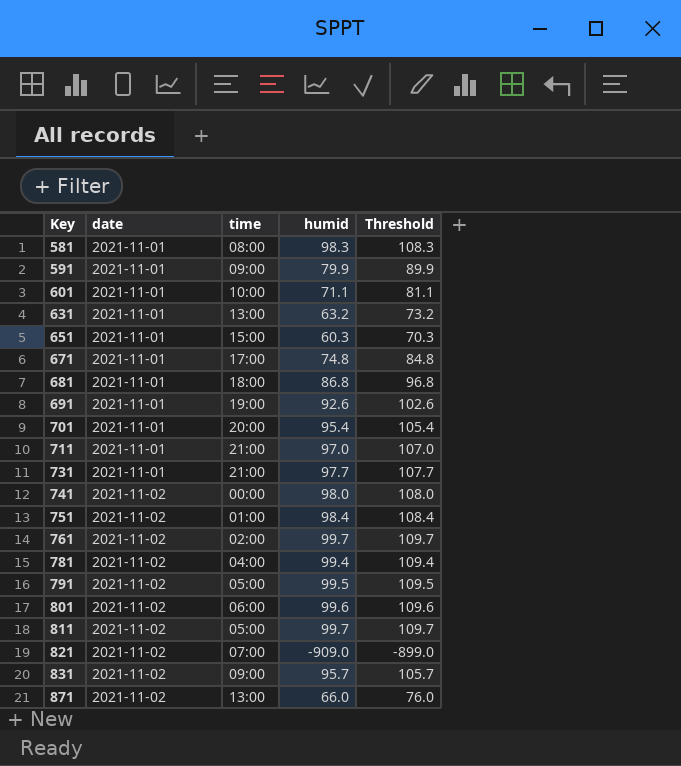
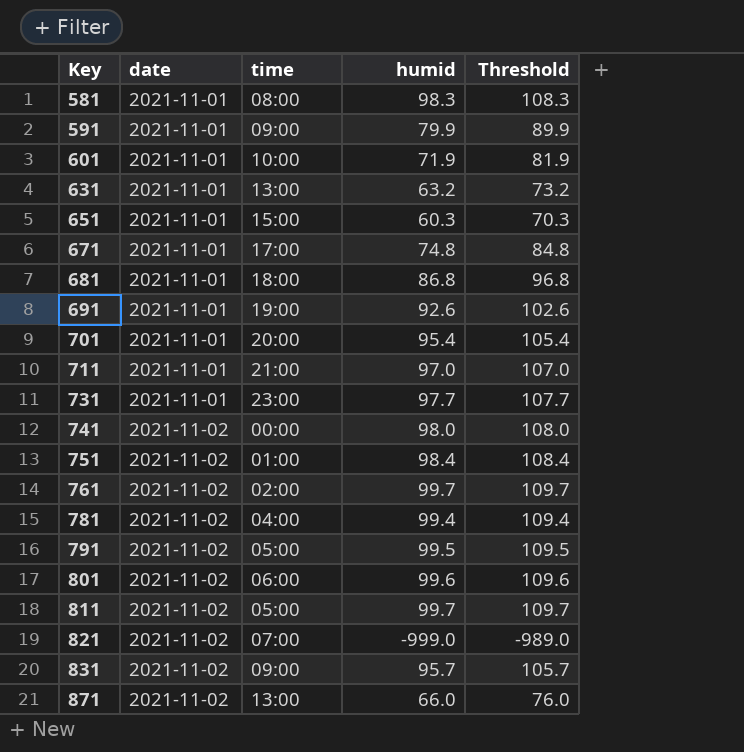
601 | humid: 71.1 -> 71.9
601 | Threshold: 81.1 -> 81.9
731 | time: 21:00 -> 23:00
821 | humid: -909.0 -> -999.0
821 | Threshold: -899.0 -> -989.0

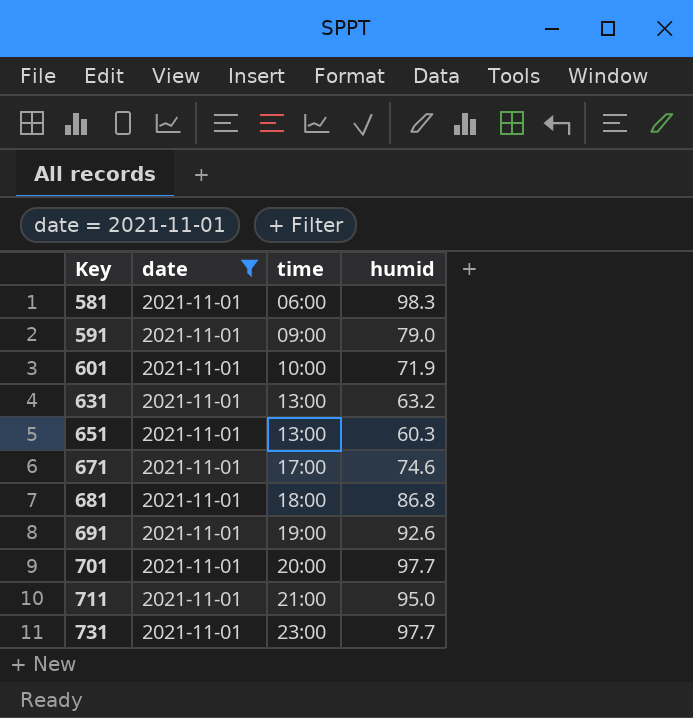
filter: none -> date = 2021-11-01
column Threshold | formula: [humid] + 10 -> none
581 | time: 08:00 -> 06:00
591 | humid: 79.9 -> 79.0
651 | time: 15:00 -> 13:00
671 | humid: 74.8 -> 74.6
701 | humid: 95.4 -> 97.7
711 | humid: 97.0 -> 95.0

